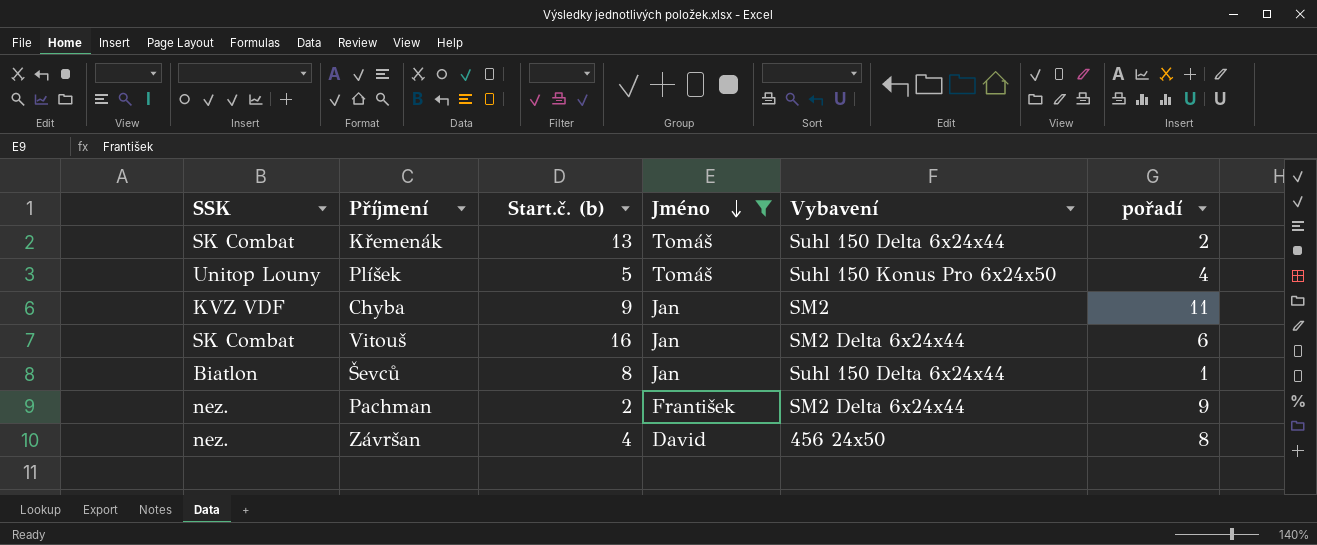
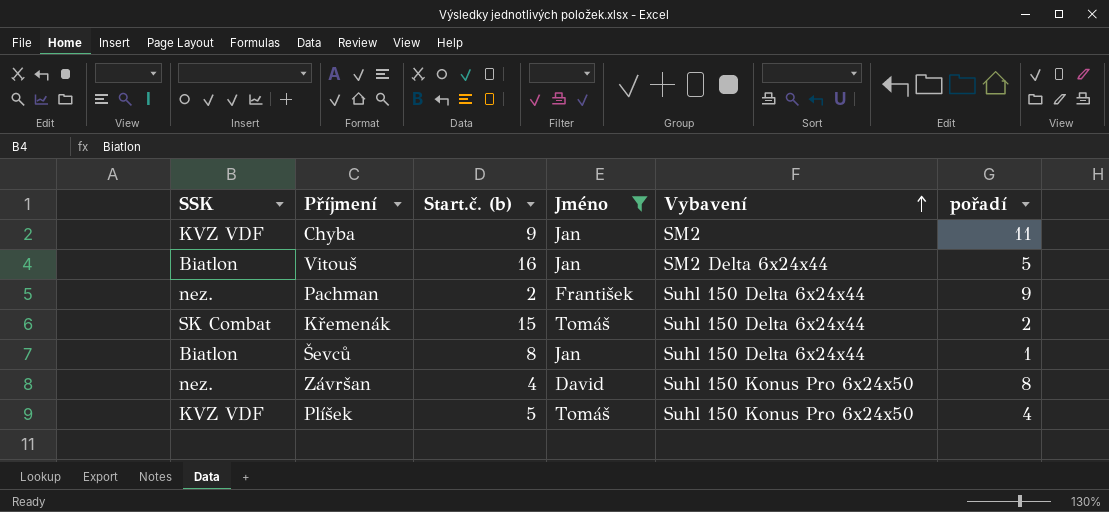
row order: Jméno descending -> Vybavení ascending
Vitouš | SSK: SK Combat -> Biatlon
Vitouš | pořadí: 6 -> 5
Pachman | Vybavení: SM2 Delta 6x24x44 -> Suhl 150 Delta 6x24x44
Křemenák | Start.č. (b): 13 -> 15
Závršan | Vybavení: 456 24x50 -> Suhl 150 Konus Pro 6x24x50
Plíšek | SSK: Unitop Louny -> KVZ VDF

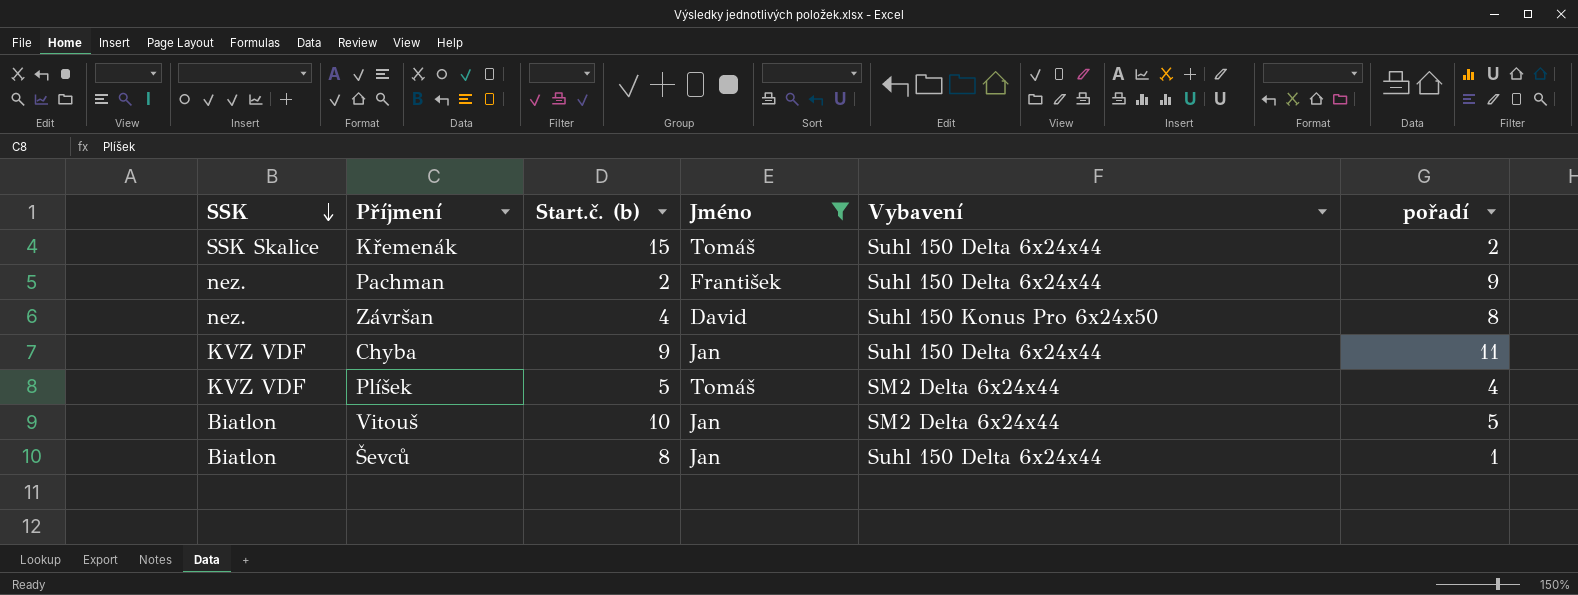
row order: Vybavení ascending -> SSK descending
Křemenák | SSK: SK Combat -> SSK Skalice
Chyba | Vybavení: SM2 -> Suhl 150 Delta 6x24x44
Plíšek | Vybavení: Suhl 150 Konus Pro 6x24x50 -> SM2 Delta 6x24x44
Vitouš | Start.č. (b): 16 -> 10

